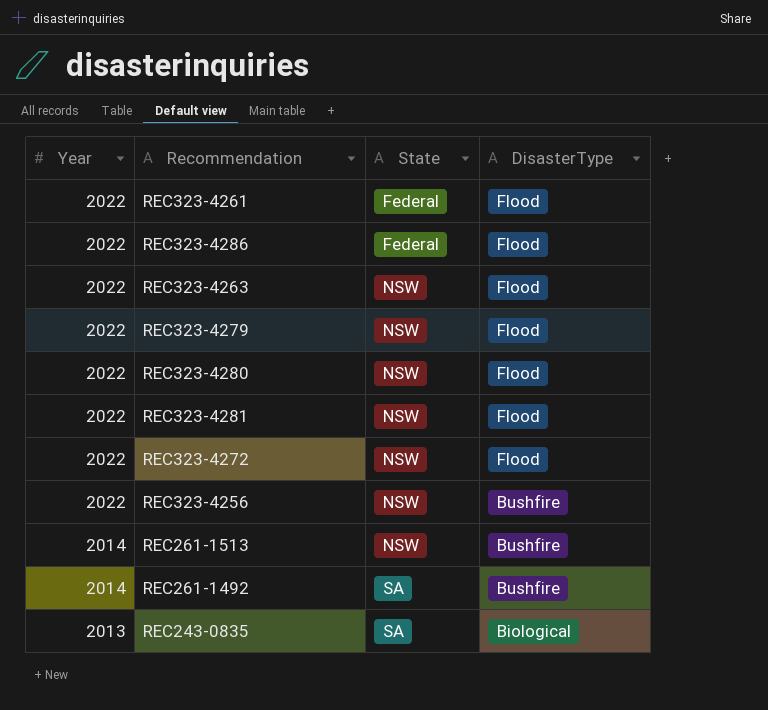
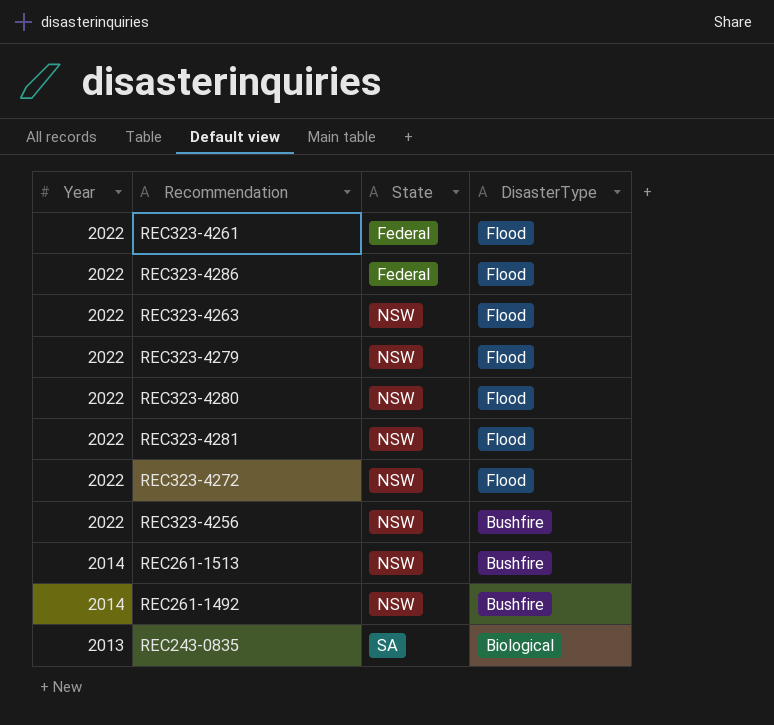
REC261-1492 | State: SA -> NSW

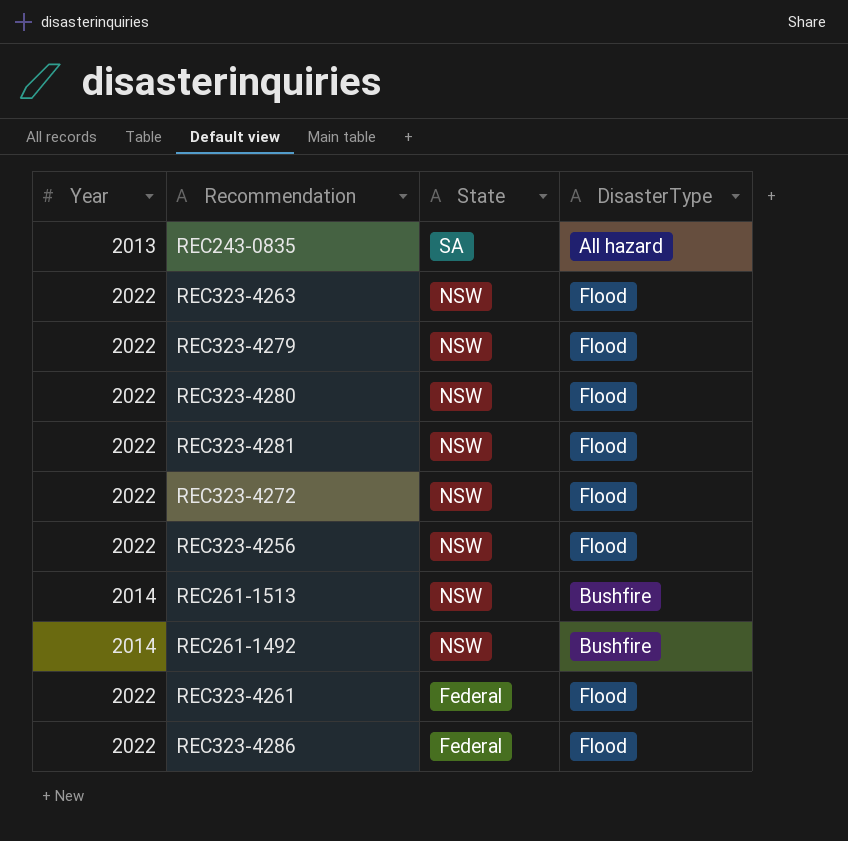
row order: Year descending -> State descending
REC243-0835 | DisasterType: Biological -> All hazard
REC323-4256 | DisasterType: Bushfire -> Flood

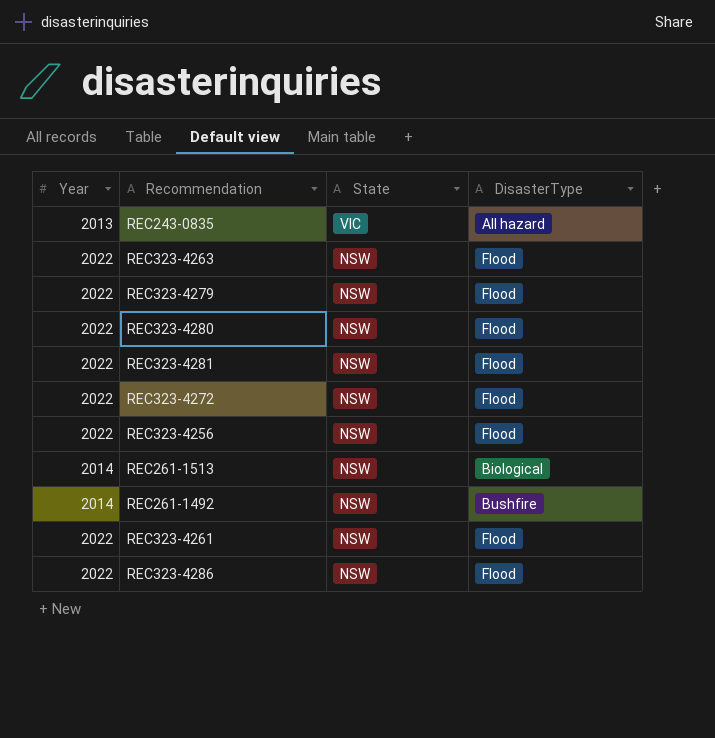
REC243-0835 | State: SA -> VIC
REC261-1513 | DisasterType: Bushfire -> Biological
REC323-4261 | State: Federal -> NSW
REC323-4286 | State: Federal -> NSW

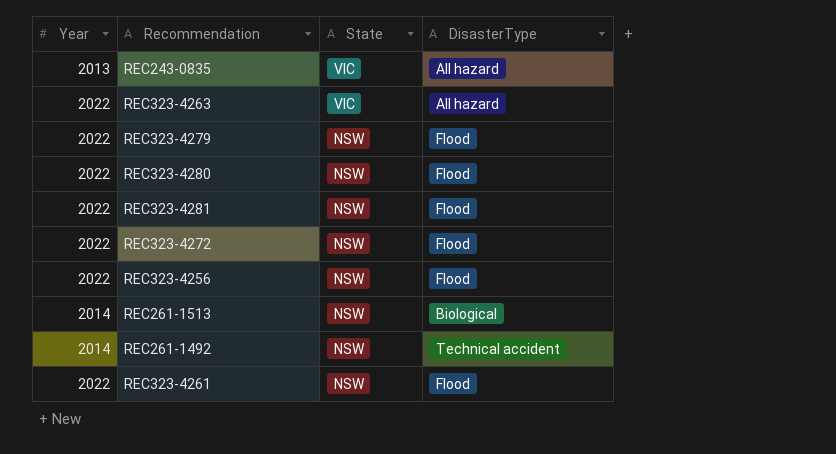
row REC323-4286: 2022 | NSW | Flood -> none
REC323-4263 | State: NSW -> VIC
REC323-4263 | DisasterType: Flood -> All hazard
REC261-1492 | DisasterType: Bushfire -> Technical accident

